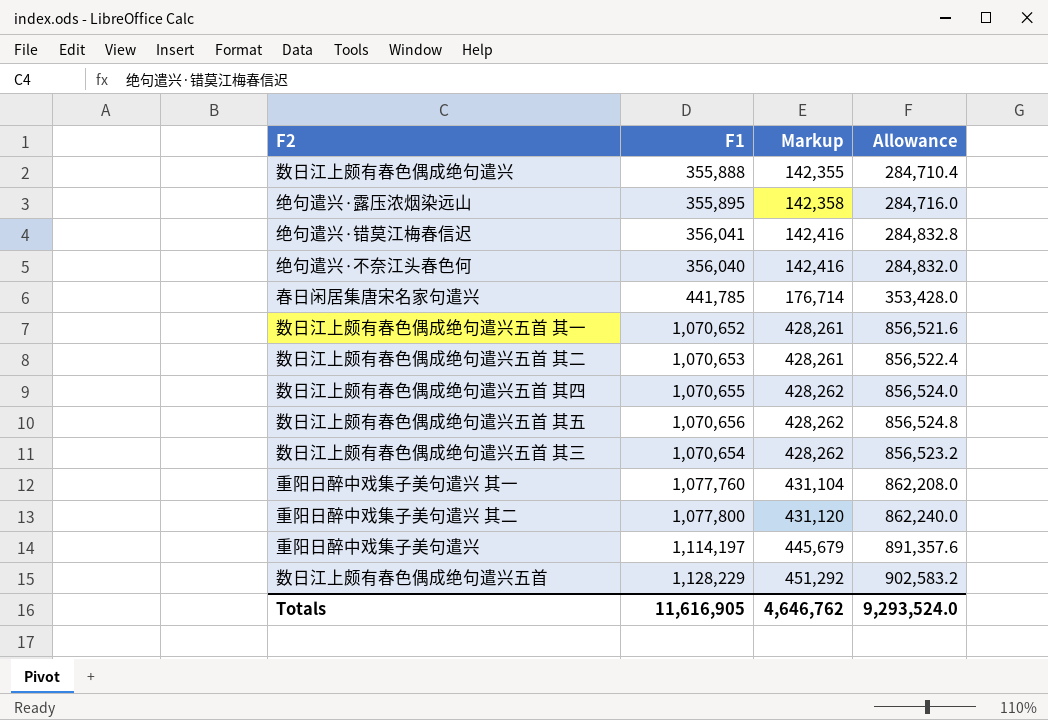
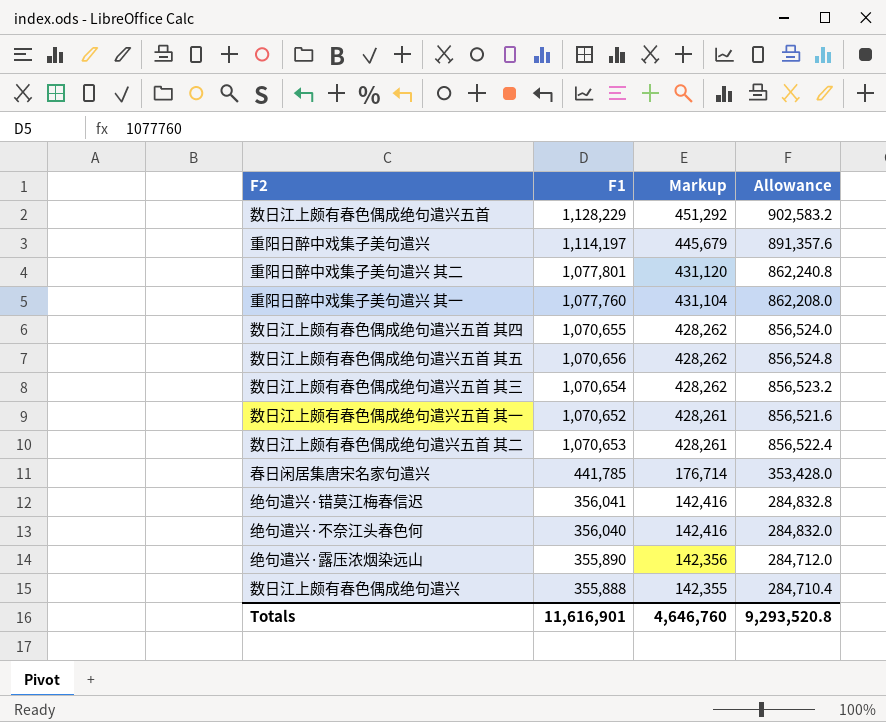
row order: Markup ascending -> Markup descending
重阳日醉中戏集子美句遣兴 其二 | F1: 1,077,800 -> 1,077,801
重阳日醉中戏集子美句遣兴 其二 | Allowance: 862,240.0 -> 862,240.8
绝句遣兴·露压浓烟染远山 | F1: 355,895 -> 355,890
绝句遣兴·露压浓烟染远山 | Markup: 142,358 -> 142,356
绝句遣兴·露压浓烟染远山 | Allowance: 284,716.0 -> 284,712.0
Totals | F1: 11,616,905 -> 11,616,901
Totals | Markup: 4,646,762 -> 4,646,760
Totals | Allowance: 9,293,524.0 -> 9,293,520.8

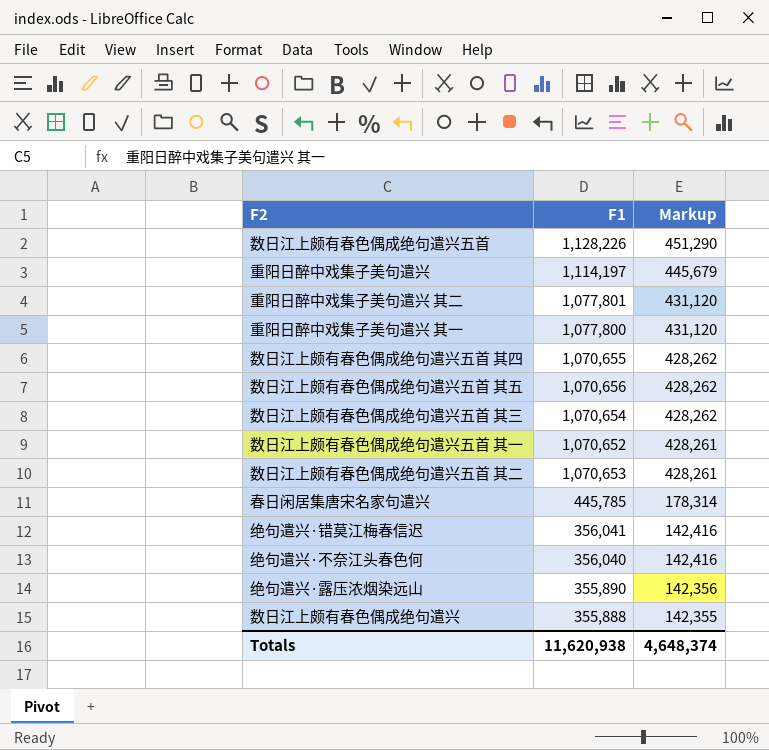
column Allowance | formula: [F1] * 0.8 -> none
数日江上颇有春色偶成绝句遣兴五首 | F1: 1,128,229 -> 1,128,226
数日江上颇有春色偶成绝句遣兴五首 | Markup: 451,292 -> 451,290
重阳日醉中戏集子美句遣兴 其一 | F1: 1,077,760 -> 1,077,800
重阳日醉中戏集子美句遣兴 其一 | Markup: 431,104 -> 431,120
春日闲居集唐宋名家句遣兴 | F1: 441,785 -> 445,785
春日闲居集唐宋名家句遣兴 | Markup: 176,714 -> 178,314
Totals | F1: 11,616,901 -> 11,620,938
Totals | Markup: 4,646,760 -> 4,648,374

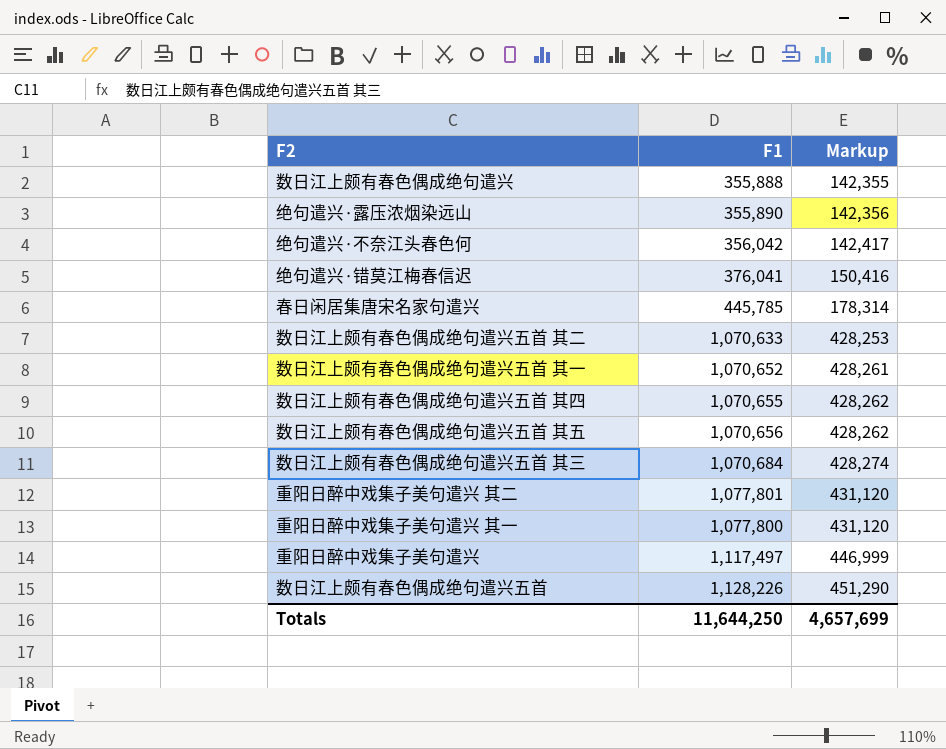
row order: Markup descending -> Markup ascending
绝句遣兴·不奈江头春色何 | F1: 356,040 -> 356,042
绝句遣兴·不奈江头春色何 | Markup: 142,416 -> 142,417
绝句遣兴·错莫江梅春信迟 | F1: 356,041 -> 376,041
绝句遣兴·错莫江梅春信迟 | Markup: 142,416 -> 150,416
数日江上颇有春色偶成绝句遣兴五首 其二 | F1: 1,070,653 -> 1,070,633
数日江上颇有春色偶成绝句遣兴五首 其二 | Markup: 428,261 -> 428,253
数日江上颇有春色偶成绝句遣兴五首 其三 | F1: 1,070,654 -> 1,070,684
数日江上颇有春色偶成绝句遣兴五首 其三 | Markup: 428,262 -> 428,274
重阳日醉中戏集子美句遣兴 | F1: 1,114,197 -> 1,117,497
重阳日醉中戏集子美句遣兴 | Markup: 445,679 -> 446,999
Totals | F1: 11,620,938 -> 11,644,250
Totals | Markup: 4,648,374 -> 4,657,699

